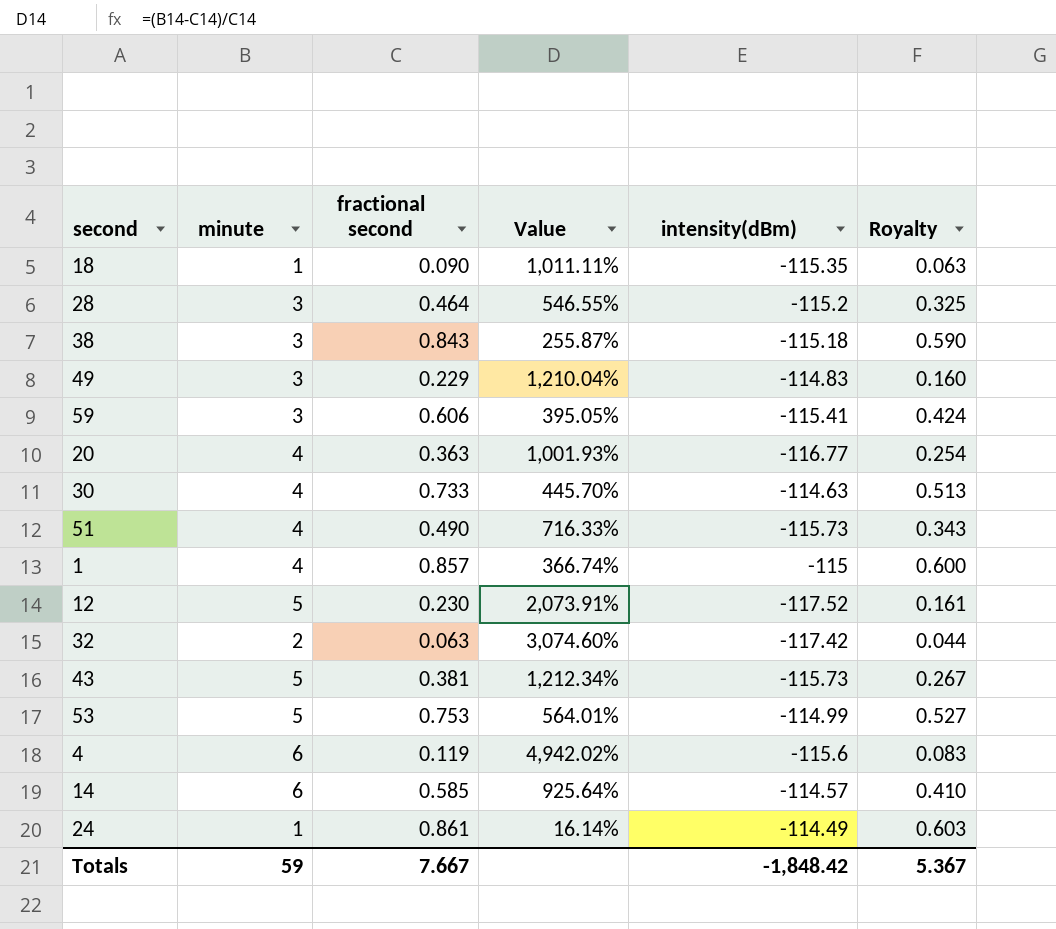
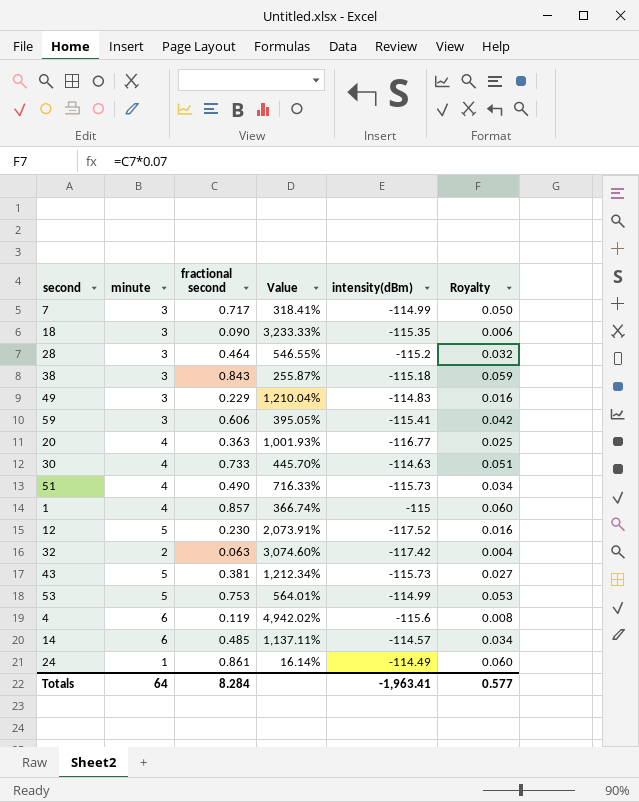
column Royalty | formula: [fractional second] * 0.7 -> [fractional second] * 0.07
row 7: none -> 3 | 0.717 | 318.41% | -114.99 | 0.050
18 | minute: 1 -> 3
18 | Value: 1,011.11% -> 3,233.33%
14 | fractional second: 0.585 -> 0.485
14 | Value: 925.64% -> 1,137.11%
Totals | minute: 59 -> 64
Totals | fractional second: 7.667 -> 8.284
Totals | intensity(dBm): -1,848.42 -> -1,963.41
Totals | Royalty: 5.367 -> 0.577

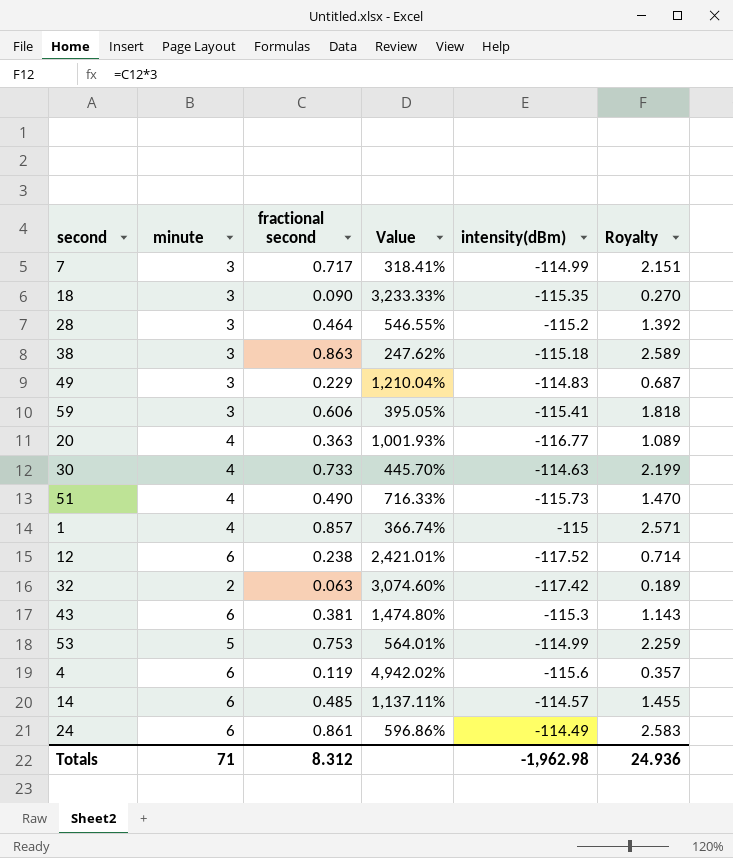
column Royalty | formula: [fractional second] * 0.07 -> [fractional second] * 3
38 | fractional second: 0.843 -> 0.863
38 | Value: 255.87% -> 247.62%
12 | minute: 5 -> 6
12 | fractional second: 0.230 -> 0.238
12 | Value: 2,073.91% -> 2,421.01%
43 | minute: 5 -> 6
43 | Value: 1,212.34% -> 1,474.80%
43 | intensity(dBm): -115.73 -> -115.3
24 | minute: 1 -> 6
24 | Value: 16.14% -> 596.86%
Totals | minute: 64 -> 71
Totals | fractional second: 8.284 -> 8.312
Totals | intensity(dBm): -1,963.41 -> -1,962.98
Totals | Royalty: 0.577 -> 24.936

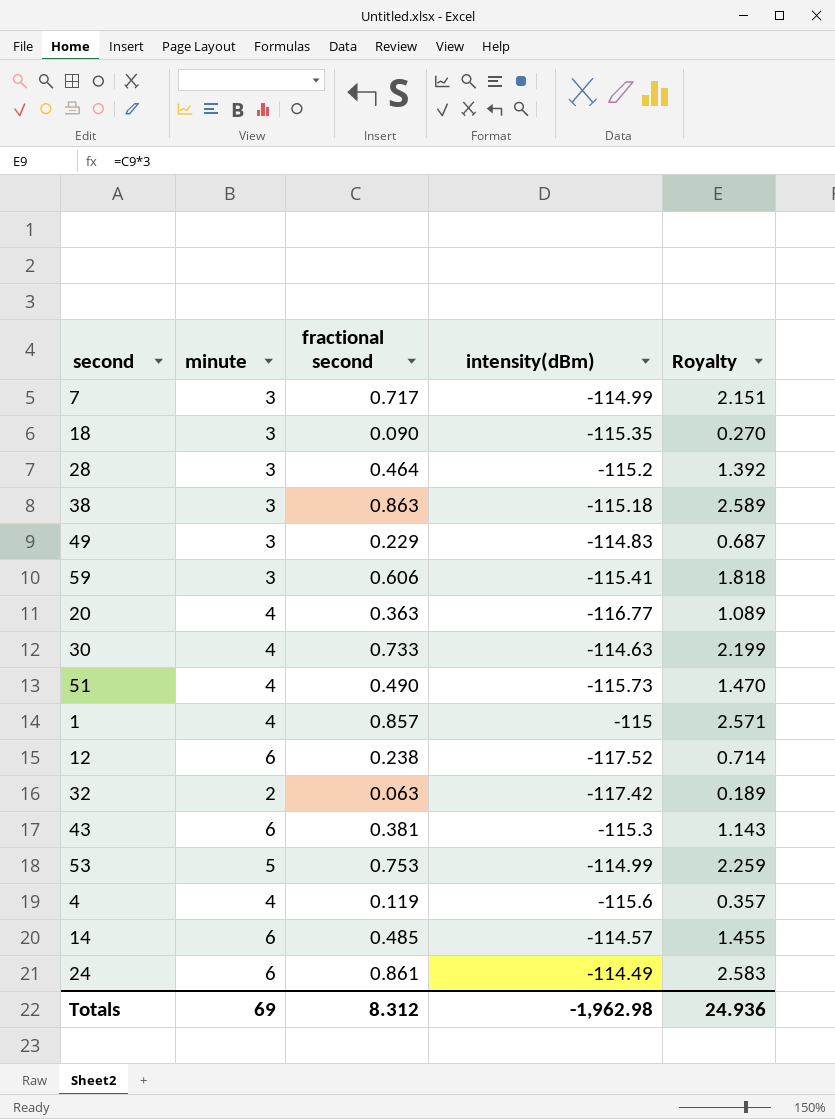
column Value | formula: ([minute] - [fractional second]) / [fractional second] -> none
4 | minute: 6 -> 4
Totals | minute: 71 -> 69

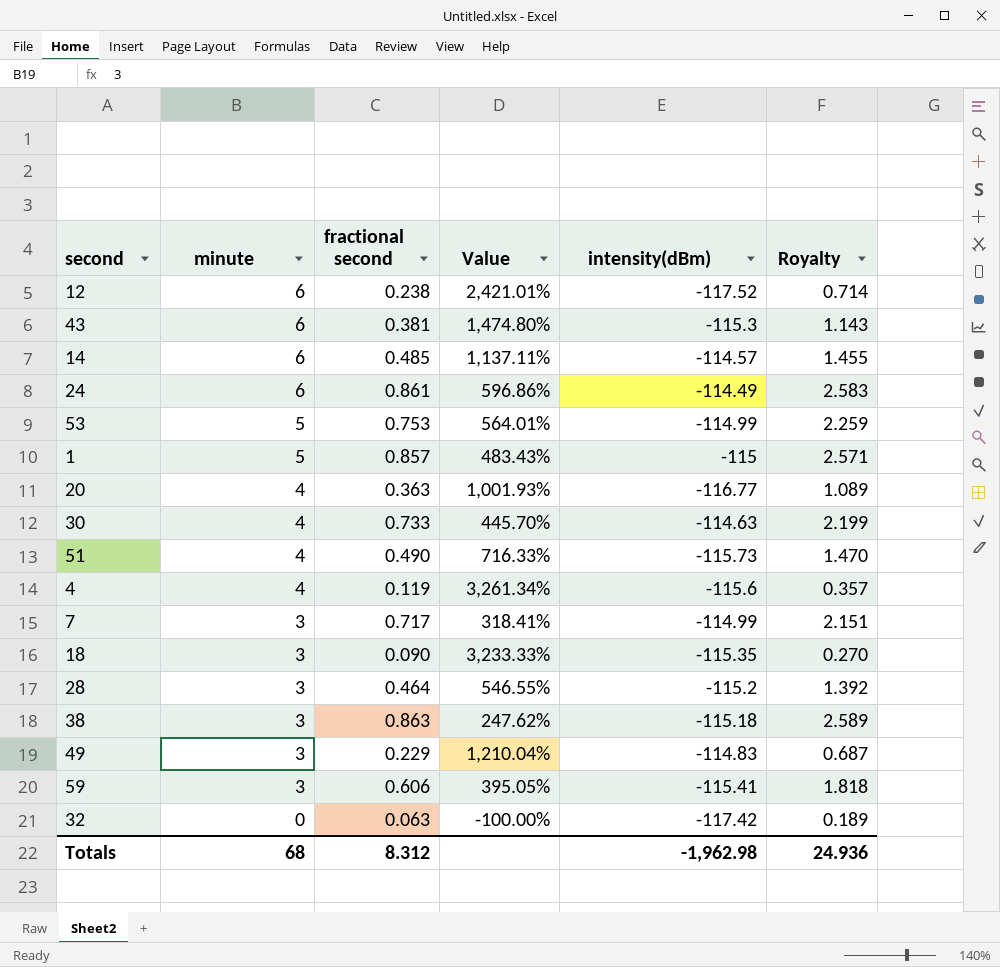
row order: none -> minute descending
column Value | formula: none -> ([minute] - [fractional second]) / [fractional second]
1 | minute: 4 -> 5
32 | minute: 2 -> 0
Totals | minute: 69 -> 68

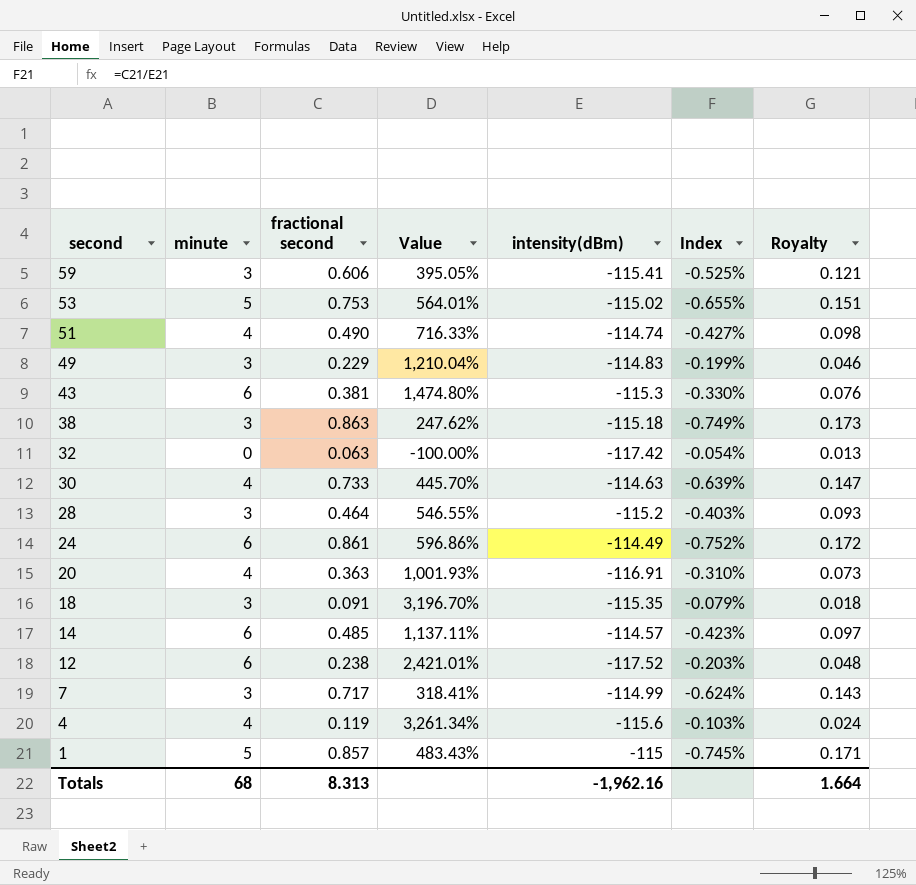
row order: minute descending -> second descending
column Index | formula: none -> [fractional second] / [intensity(dBm)]
column Royalty | formula: [fractional second] * 3 -> [fractional second] * 0.2
53 | intensity(dBm): -114.99 -> -115.02
51 | intensity(dBm): -115.73 -> -114.74
20 | intensity(dBm): -116.77 -> -116.91
18 | fractional second: 0.090 -> 0.091
18 | Value: 3,233.33% -> 3,196.70%
Totals | fractional second: 8.312 -> 8.313
Totals | intensity(dBm): -1,962.98 -> -1,962.16
Totals | Royalty: 24.936 -> 1.664

